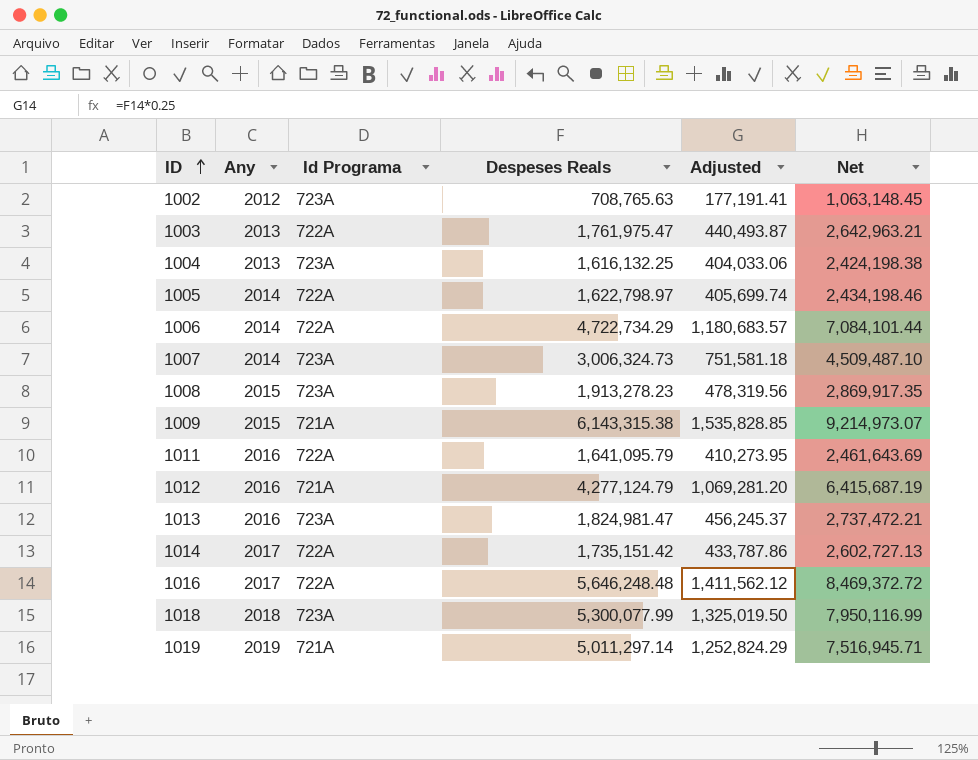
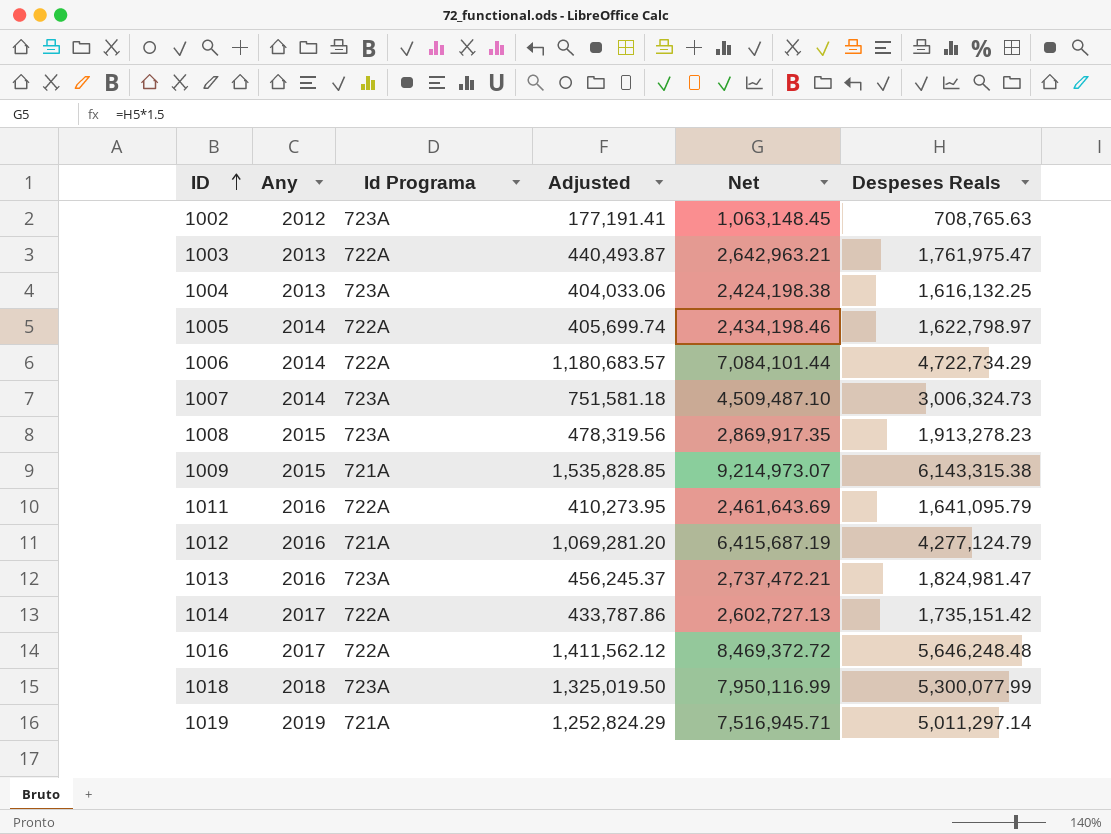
column Despeses Reals | position: 4 -> 6

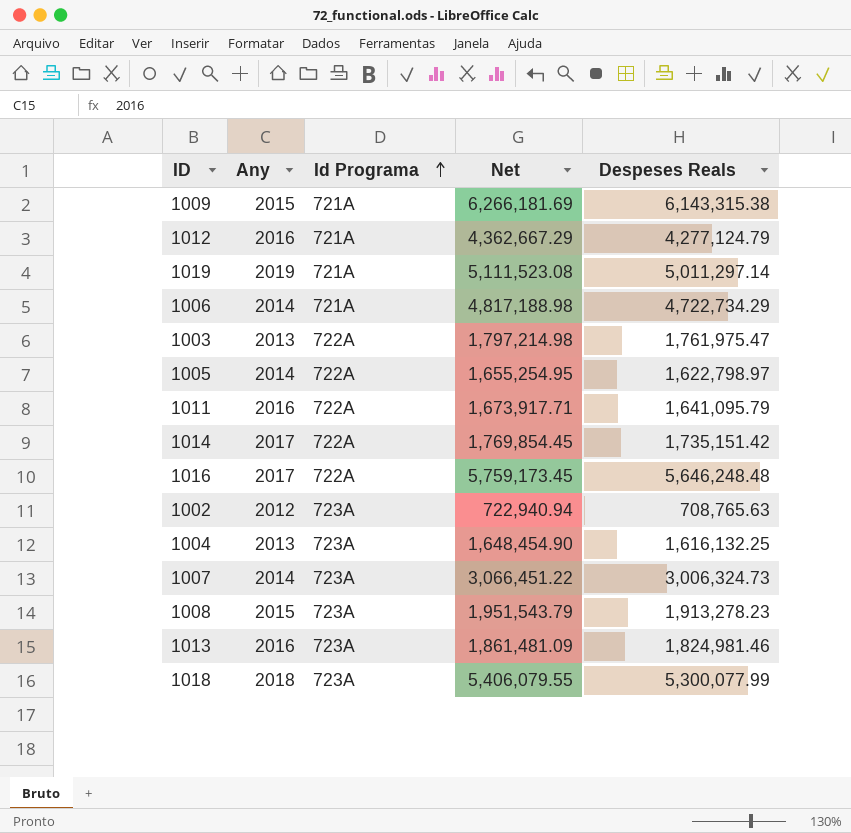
row order: ID ascending -> Id Programa ascending
column Adjusted | formula: [Despeses Reals] * 0.25 -> none
column Net | formula: [Despeses Reals] * 1.5 -> [Despeses Reals] * 1.02
1006 | Id Programa: 722A -> 721A
1013 | Despeses Reals: 1,824,981.47 -> 1,824,981.46

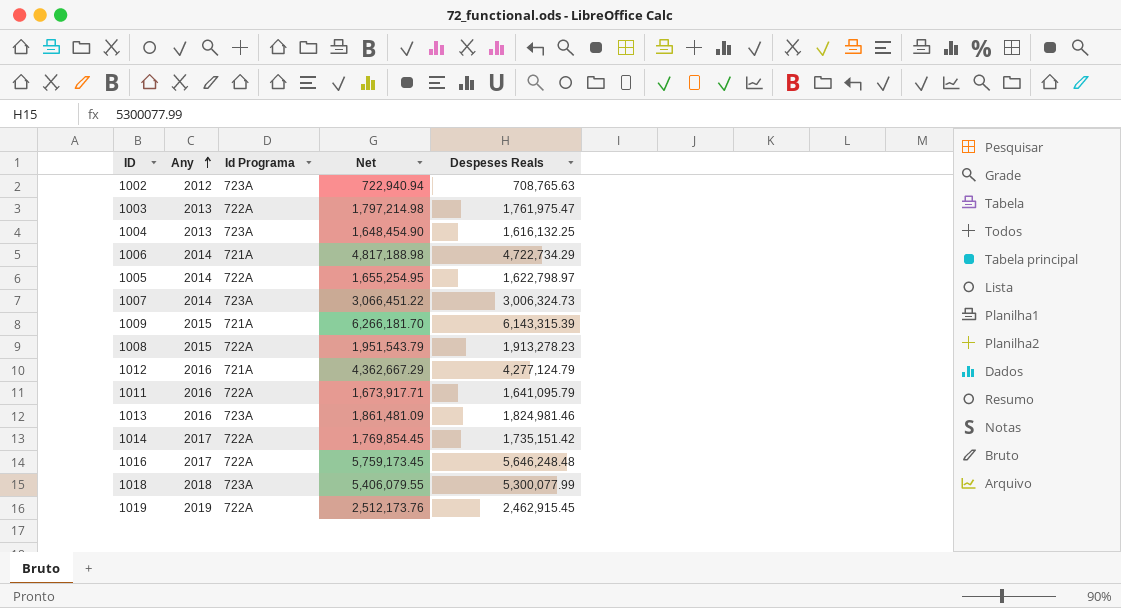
row order: Id Programa ascending -> Any ascending
1009 | Net: 6,266,181.69 -> 6,266,181.70
1009 | Despeses Reals: 6,143,315.38 -> 6,143,315.39
1008 | Id Programa: 723A -> 722A
1019 | Id Programa: 721A -> 722A
1019 | Net: 5,111,523.08 -> 2,512,173.76
1019 | Despeses Reals: 5,011,297.14 -> 2,462,915.45

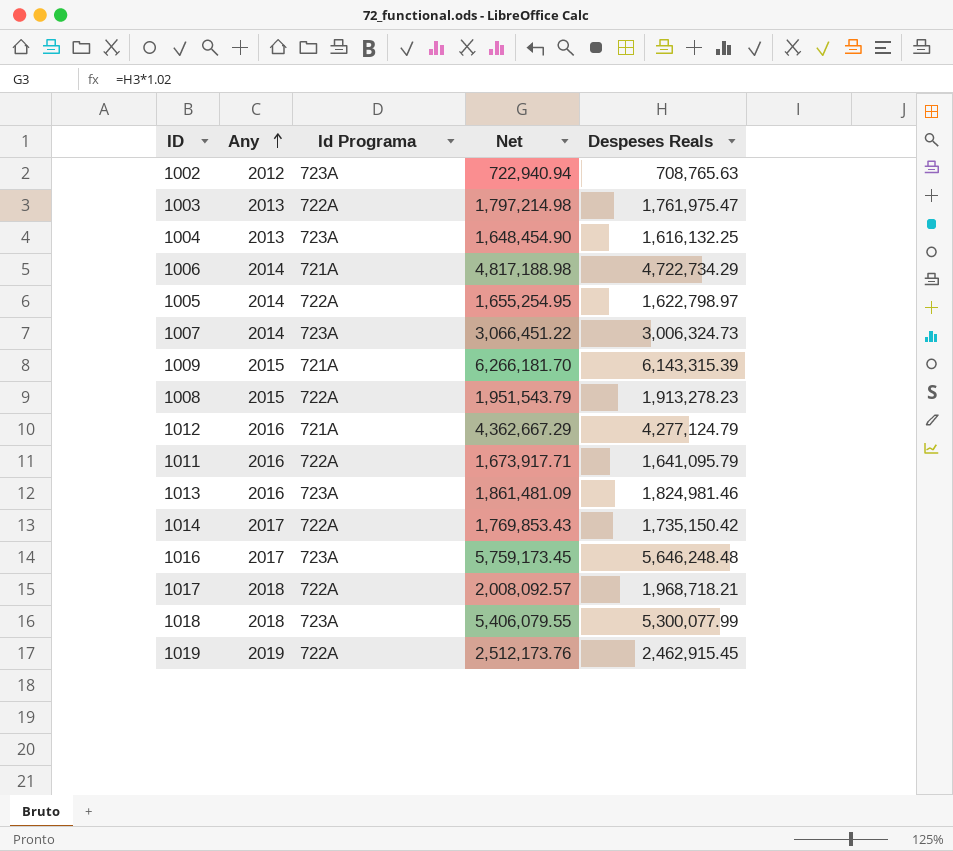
1014 | Net: 1,769,854.45 -> 1,769,853.43
1014 | Despeses Reals: 1,735,151.42 -> 1,735,150.42
1016 | Id Programa: 722A -> 723A
row 1017: none -> 2018 | 722A | 2,008,092.57 | 1,968,718.21

